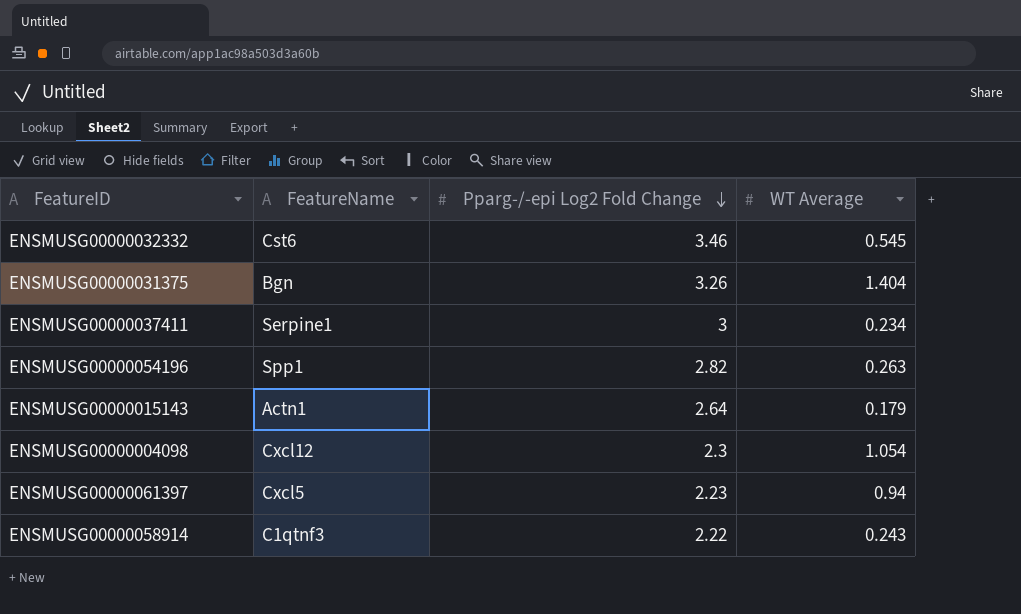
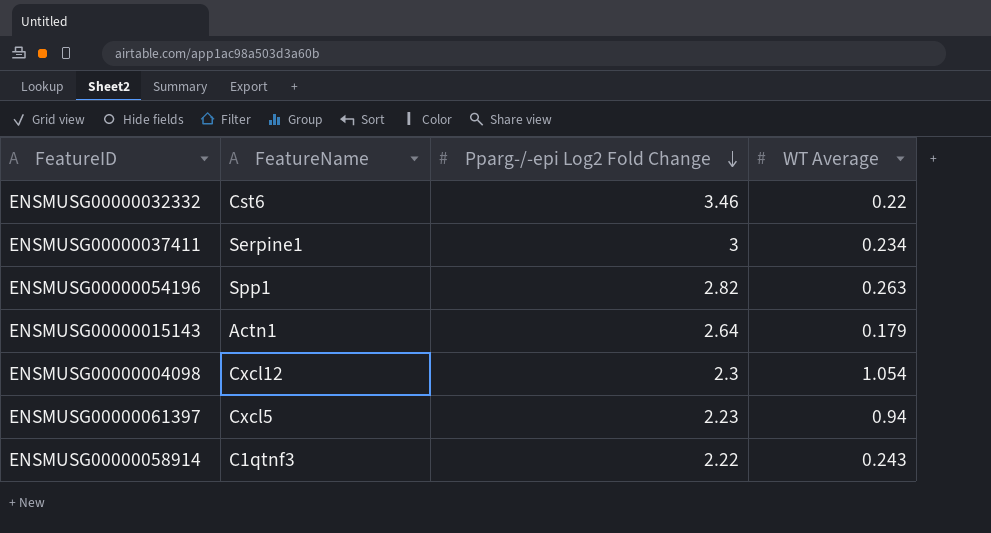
row ENSMUSG00000031375: Bgn | 3.26 | 1.404 -> none
ENSMUSG00000032332 | WT Average: 0.545 -> 0.22

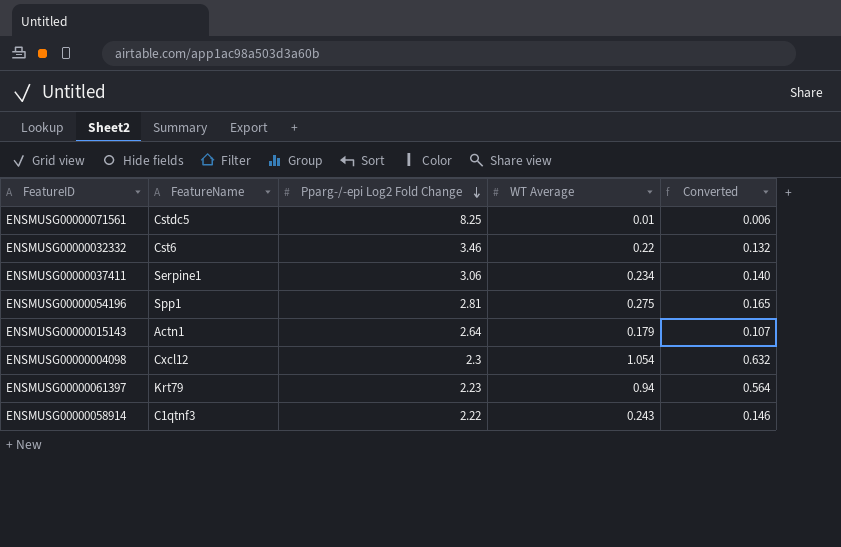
column Converted | formula: none -> [WT Average] * 0.6
row ENSMUSG00000071561: none -> Cstdc5 | 8.25 | 0.01 | 0.006
ENSMUSG00000037411 | Pparg-/-epi Log2 Fold Change: 3 -> 3.06
ENSMUSG00000054196 | Pparg-/-epi Log2 Fold Change: 2.82 -> 2.81
ENSMUSG00000054196 | WT Average: 0.263 -> 0.275
ENSMUSG00000061397 | FeatureName: Cxcl5 -> Krt79

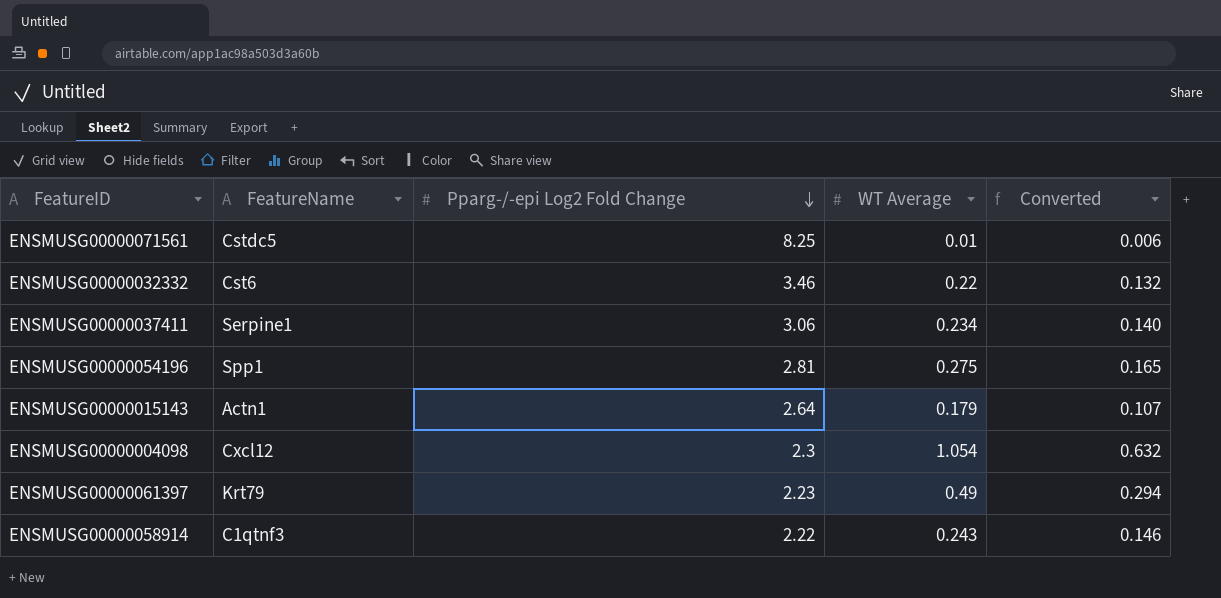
ENSMUSG00000061397 | WT Average: 0.94 -> 0.49
ENSMUSG00000061397 | Converted: 0.564 -> 0.294

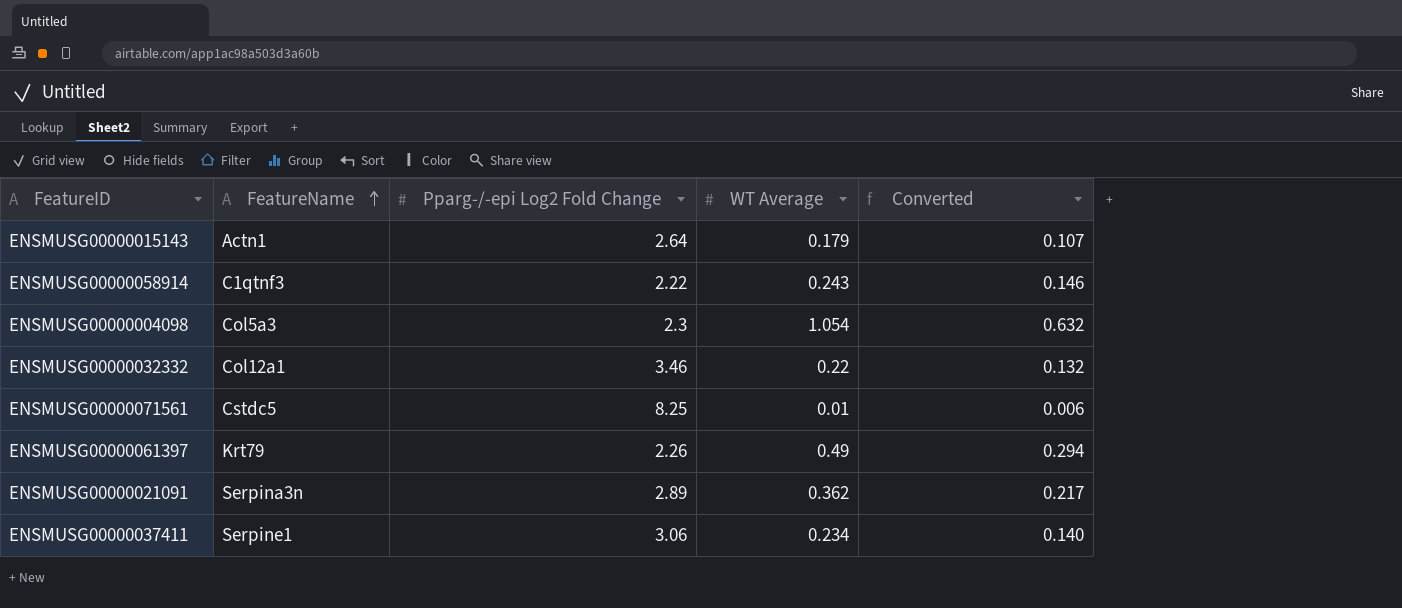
row order: Pparg-/-epi Log2 Fold Change descending -> FeatureName ascending
row ENSMUSG00000054196: Spp1 | 2.81 | 0.275 | 0.165 -> none
ENSMUSG00000004098 | FeatureName: Cxcl12 -> Col5a3
ENSMUSG00000032332 | FeatureName: Cst6 -> Col12a1
ENSMUSG00000061397 | Pparg-/-epi Log2 Fold Change: 2.23 -> 2.26
row ENSMUSG00000021091: none -> Serpina3n | 2.89 | 0.362 | 0.217

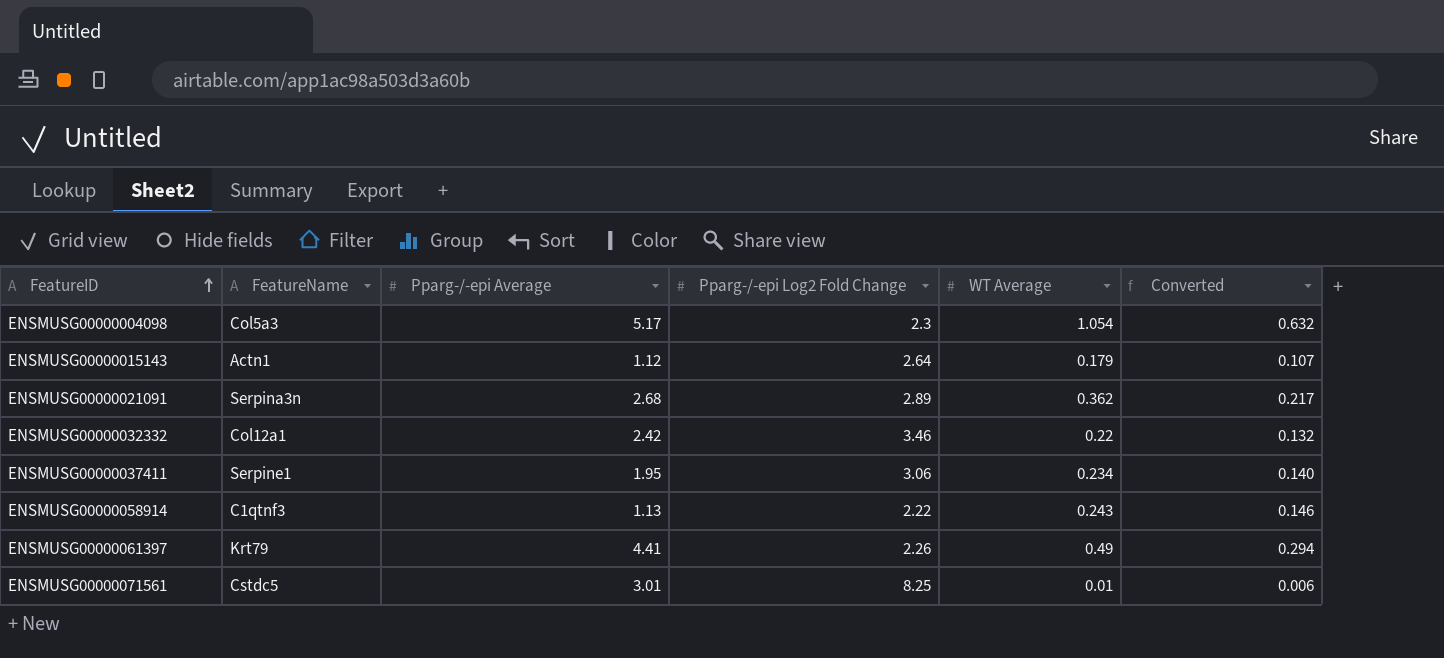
row order: FeatureName ascending -> FeatureID ascending
column Pparg-/-epi Average | position: none -> 3

